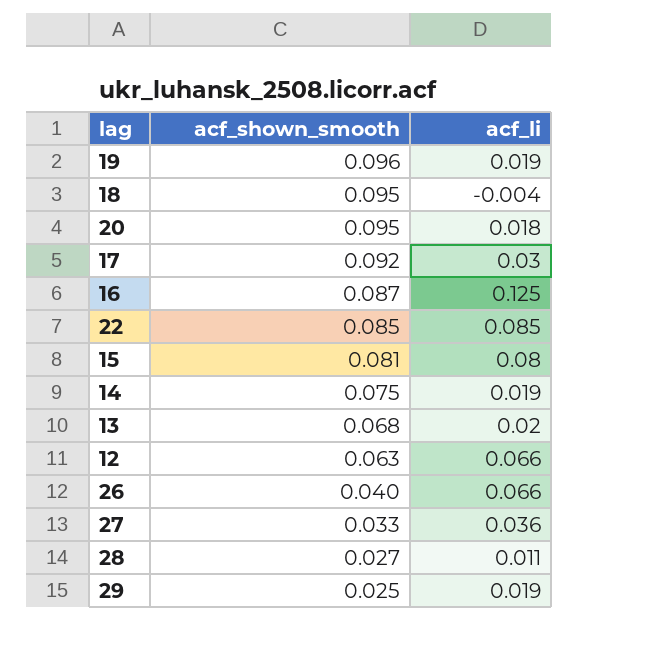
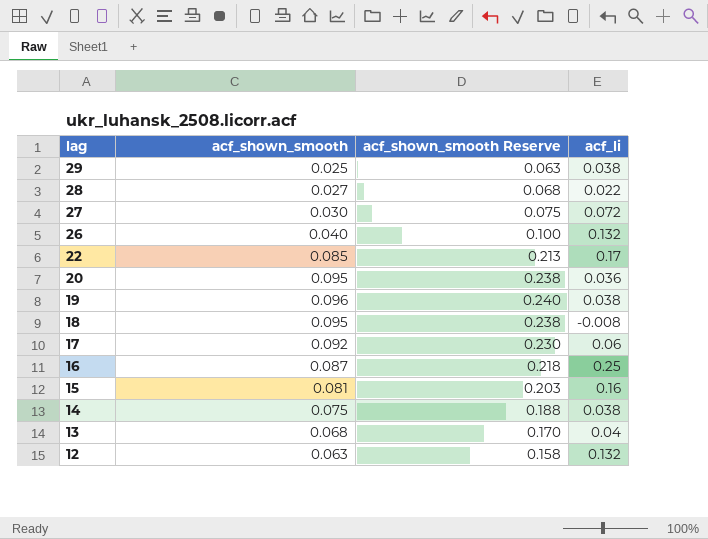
row order: acf_shown_smooth descending -> lag descending
column acf_shown_smooth Reserve | formula: none -> [acf_shown_smooth] * 2.5
29 | acf_li: 0.019 -> 0.038
28 | acf_li: 0.011 -> 0.022
27 | acf_shown_smooth: 0.033 -> 0.030
27 | acf_li: 0.036 -> 0.072
26 | acf_li: 0.066 -> 0.132
22 | acf_li: 0.085 -> 0.17
20 | acf_li: 0.018 -> 0.036
19 | acf_li: 0.019 -> 0.038
18 | acf_li: -0.004 -> -0.008
17 | acf_li: 0.03 -> 0.06
16 | acf_li: 0.125 -> 0.25
15 | acf_li: 0.08 -> 0.16
14 | acf_li: 0.019 -> 0.038
13 | acf_li: 0.02 -> 0.04
12 | acf_li: 0.066 -> 0.132

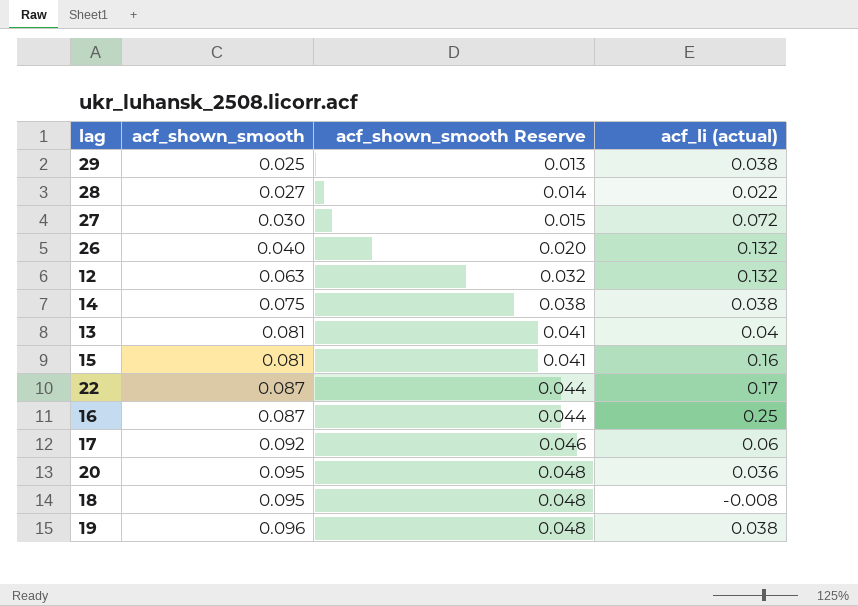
row order: lag descending -> acf_shown_smooth ascending
column acf_shown_smooth Reserve | formula: [acf_shown_smooth] * 2.5 -> [acf_shown_smooth] * 0.5
column name: acf_li -> acf_li (actual)
13 | acf_shown_smooth: 0.068 -> 0.081
22 | acf_shown_smooth: 0.085 -> 0.087

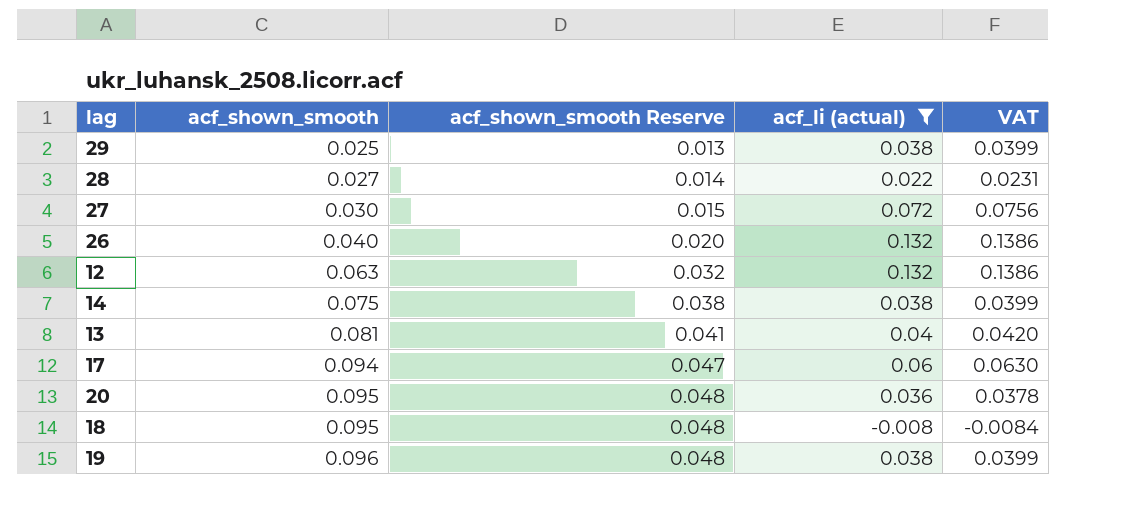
filter: none -> acf_li (actual) <= 0.132
column VAT | formula: none -> [acf_li (actual)] * 1.05
17 | acf_shown_smooth: 0.092 -> 0.094
17 | acf_shown_smooth Reserve: 0.046 -> 0.047

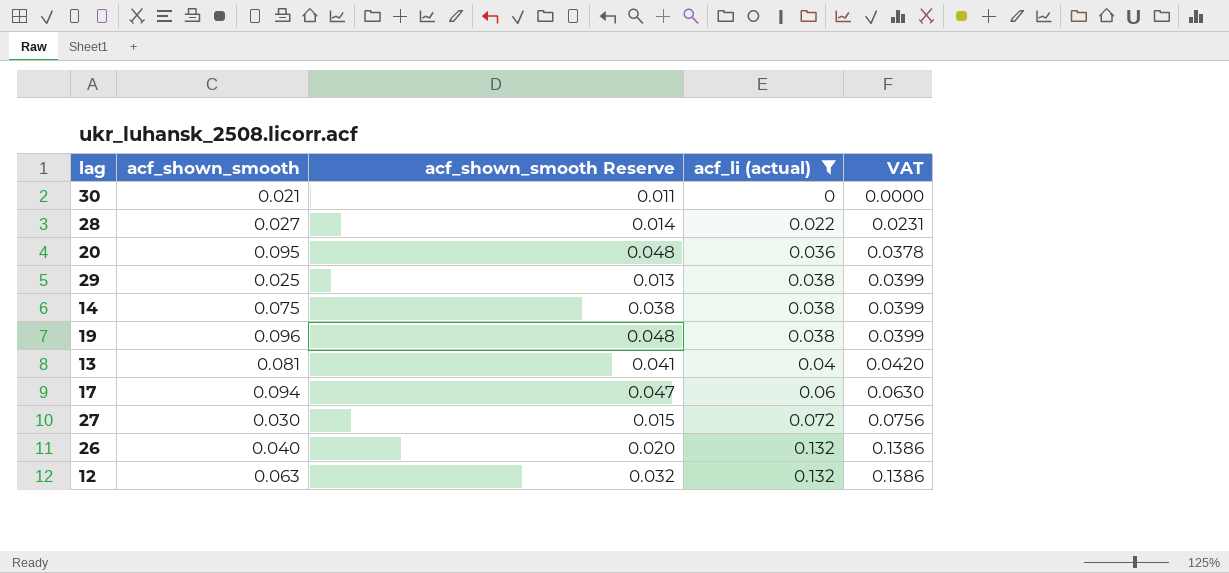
row order: acf_shown_smooth ascending -> acf_li (actual) ascending
row 18: 0.095 | 0.048 | -0.008 | -0.0084 -> none
row 30: none -> 0.021 | 0.011 | 0 | 0.0000

